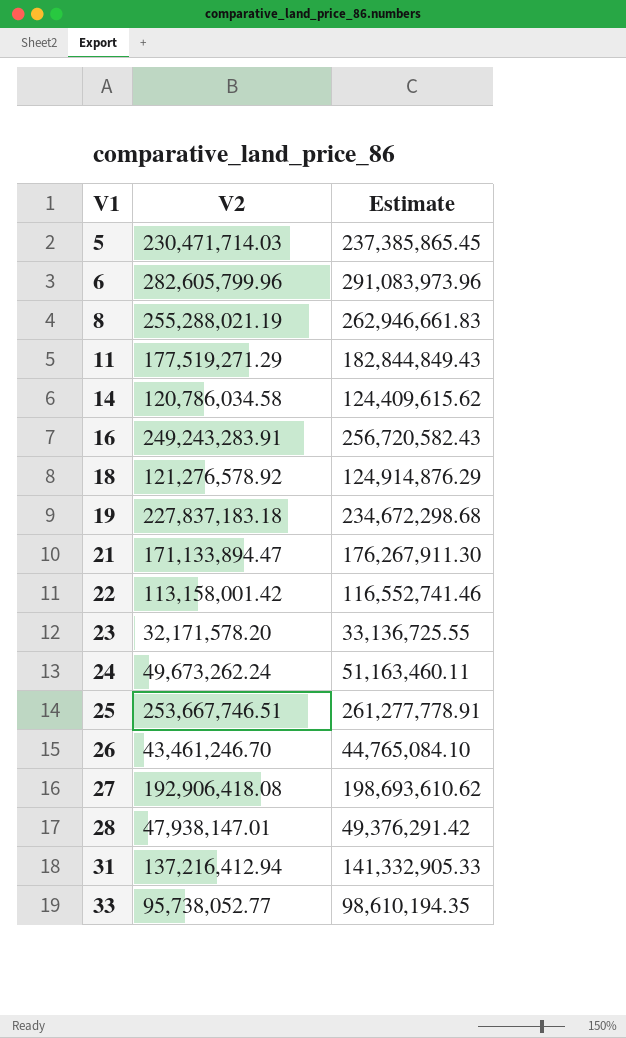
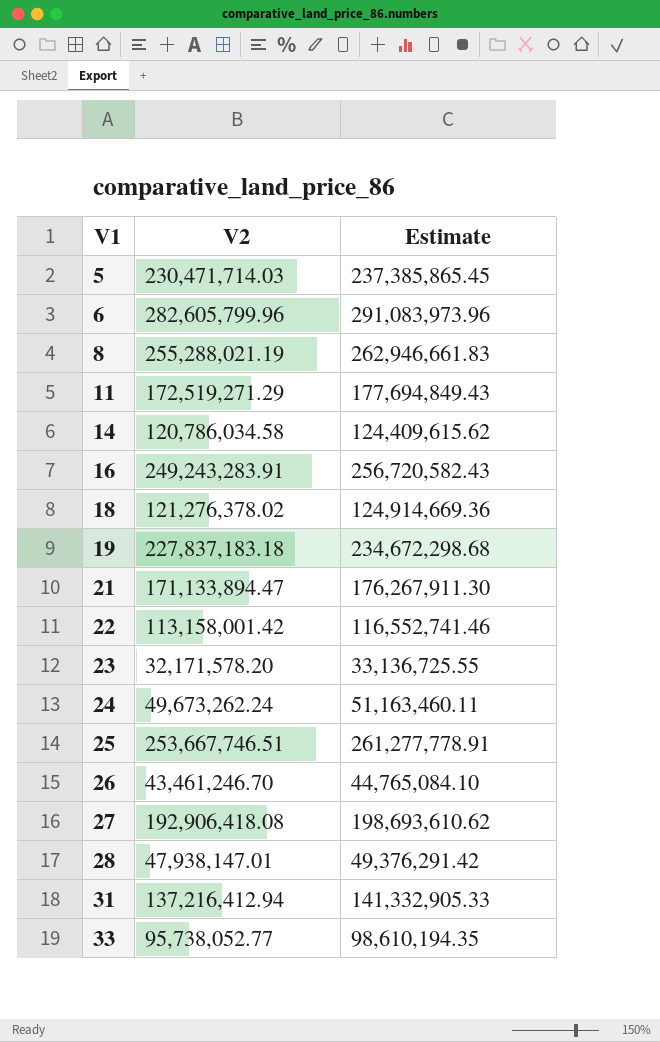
11 | V2: 177,519,271.29 -> 172,519,271.29
11 | Estimate: 182,844,849.43 -> 177,694,849.43
18 | V2: 121,276,578.92 -> 121,276,378.02
18 | Estimate: 124,914,876.29 -> 124,914,669.36

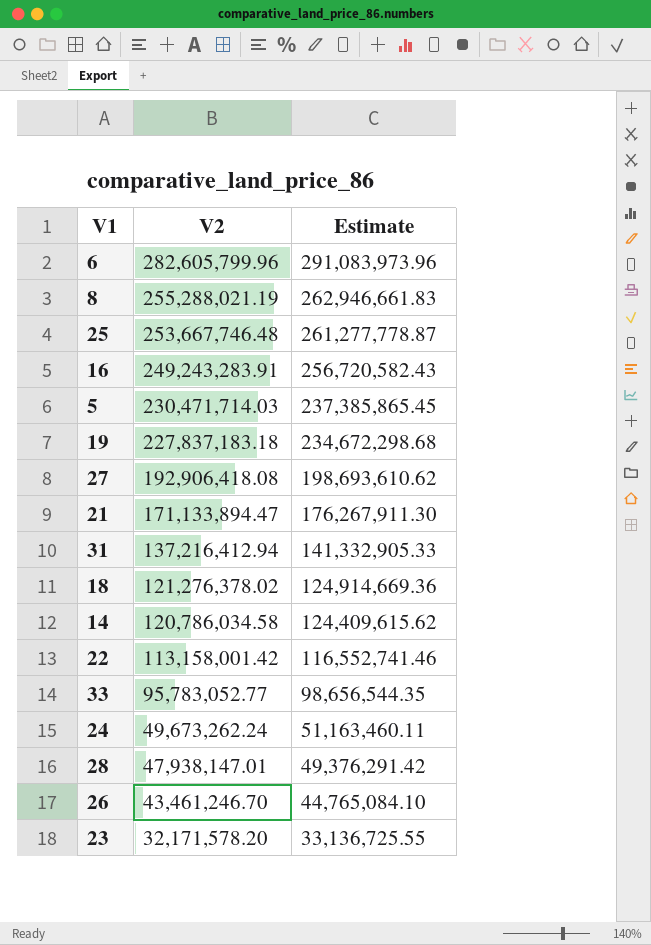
row order: V1 ascending -> V2 descending
row 11: 172,519,271.29 | 177,694,849.43 -> none
25 | V2: 253,667,746.51 -> 253,667,746.48
25 | Estimate: 261,277,778.91 -> 261,277,778.87
33 | V2: 95,738,052.77 -> 95,783,052.77
33 | Estimate: 98,610,194.35 -> 98,656,544.35

